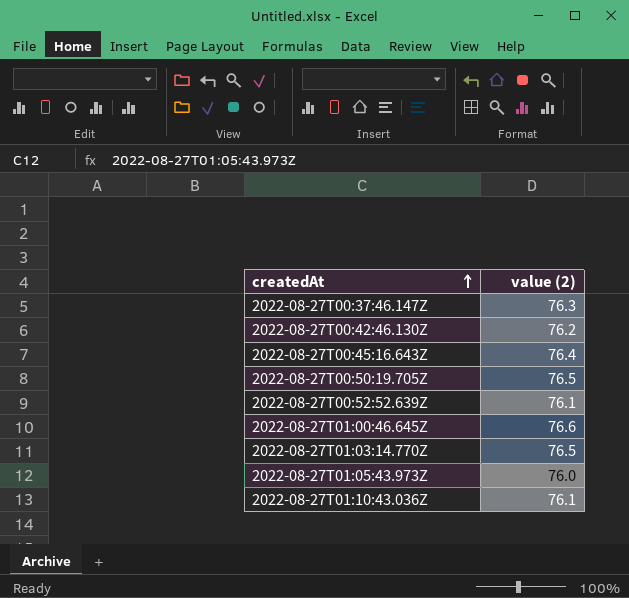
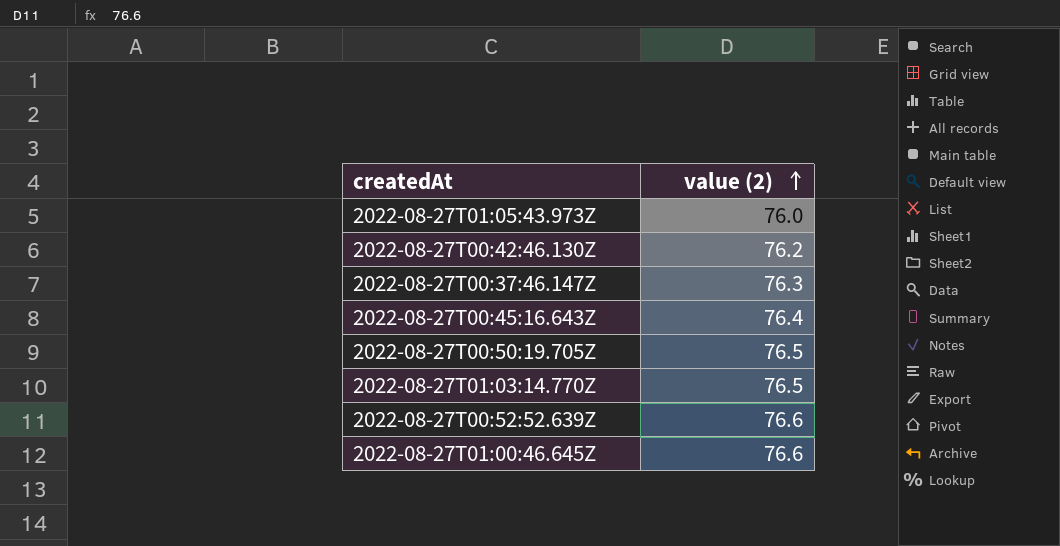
row order: createdAt ascending -> value (2) ascending
row 2022-08-27T01:10:43.036Z: 76.1 -> none
2022-08-27T00:52:52.639Z | value (2): 76.1 -> 76.6

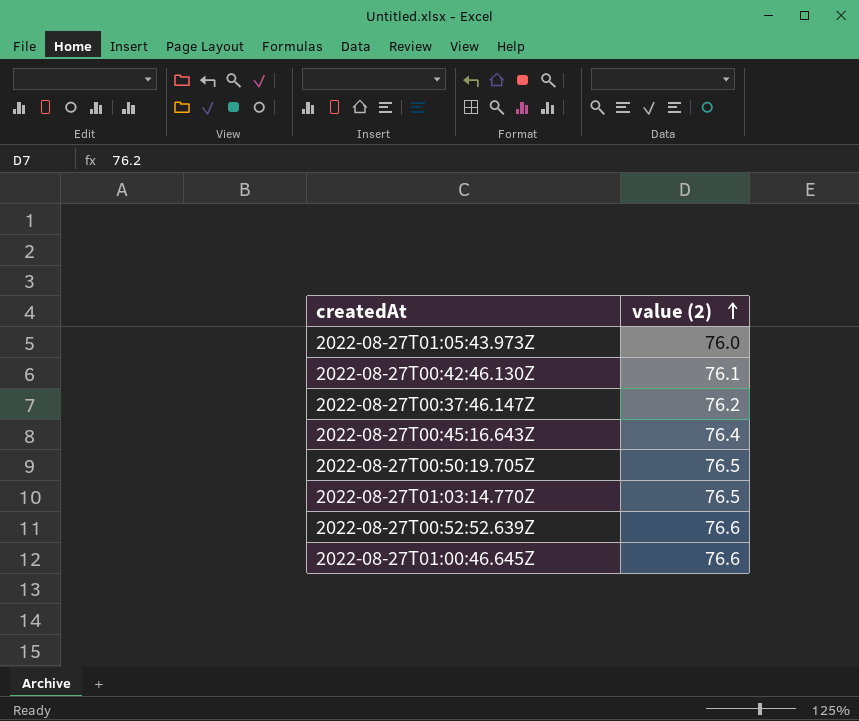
2022-08-27T00:42:46.130Z | value (2): 76.2 -> 76.1
2022-08-27T00:37:46.147Z | value (2): 76.3 -> 76.2

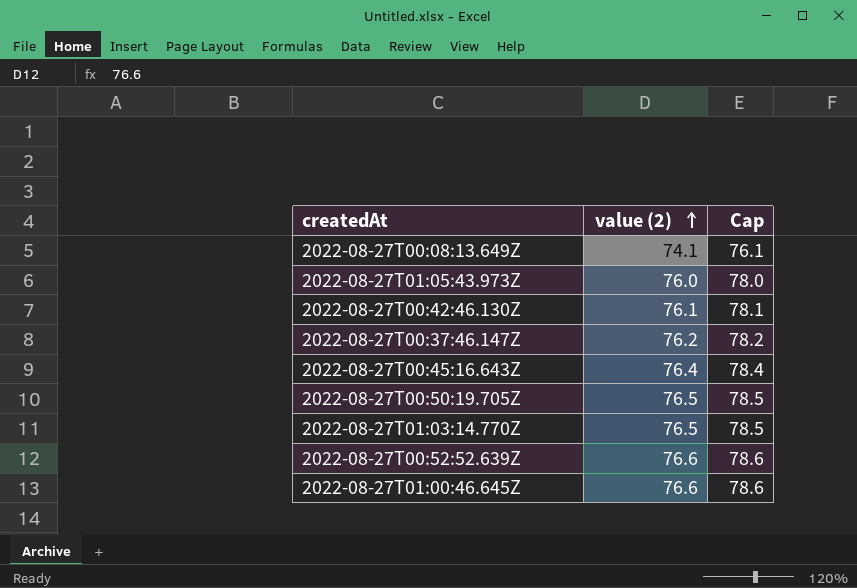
column Cap | formula: none -> [value (2)] + 2
row 2022-08-27T00:08:13.649Z: none -> 74.1 | 76.1

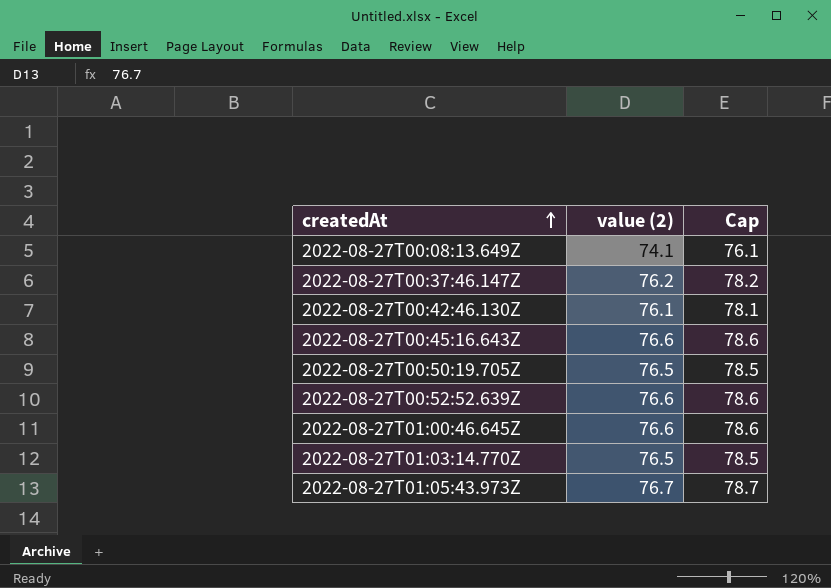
row order: value (2) ascending -> createdAt ascending
2022-08-27T00:45:16.643Z | value (2): 76.4 -> 76.6
2022-08-27T00:45:16.643Z | Cap: 78.4 -> 78.6
2022-08-27T01:05:43.973Z | value (2): 76.0 -> 76.7
2022-08-27T01:05:43.973Z | Cap: 78.0 -> 78.7

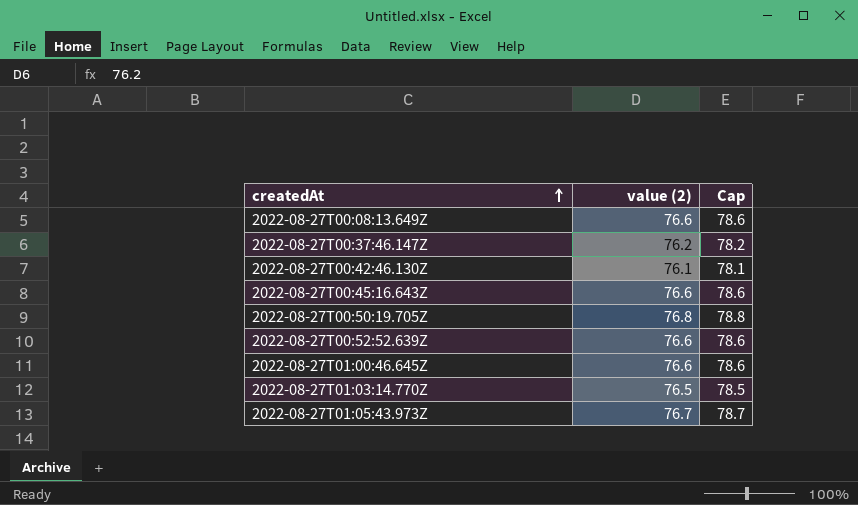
2022-08-27T00:08:13.649Z | value (2): 74.1 -> 76.6
2022-08-27T00:08:13.649Z | Cap: 76.1 -> 78.6
2022-08-27T00:50:19.705Z | value (2): 76.5 -> 76.8
2022-08-27T00:50:19.705Z | Cap: 78.5 -> 78.8

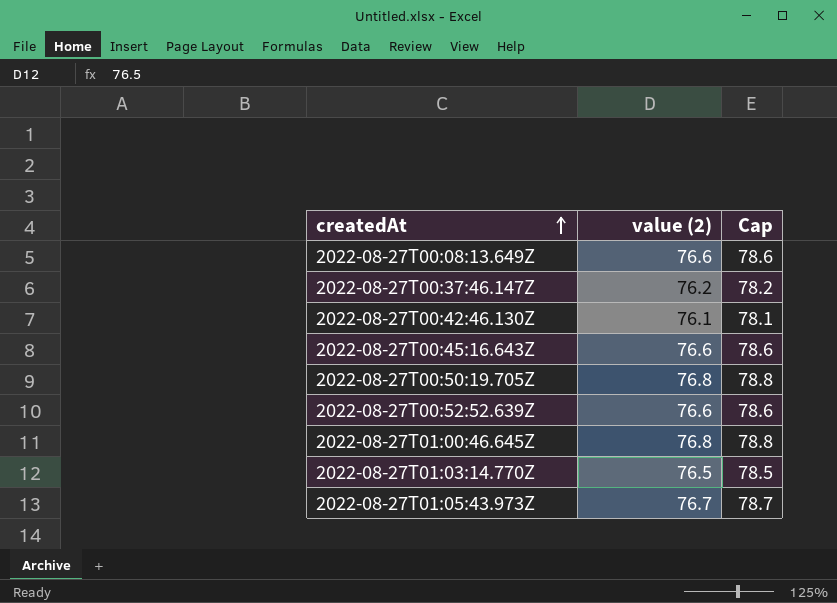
2022-08-27T01:00:46.645Z | value (2): 76.6 -> 76.8
2022-08-27T01:00:46.645Z | Cap: 78.6 -> 78.8

